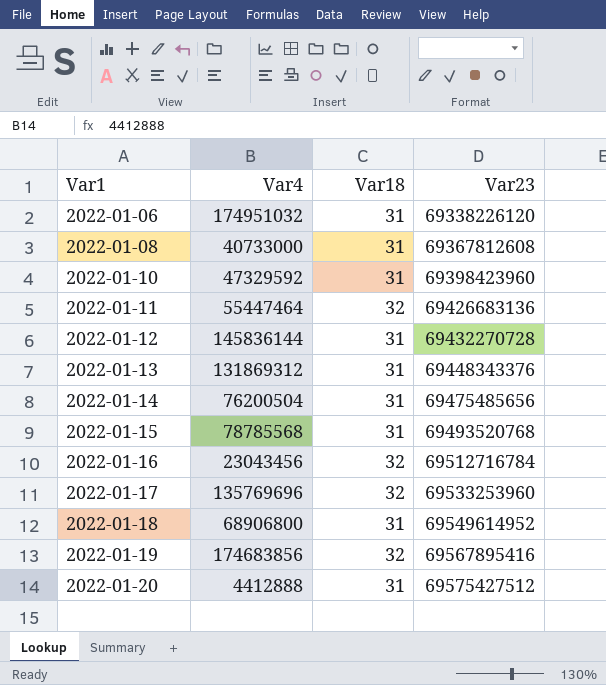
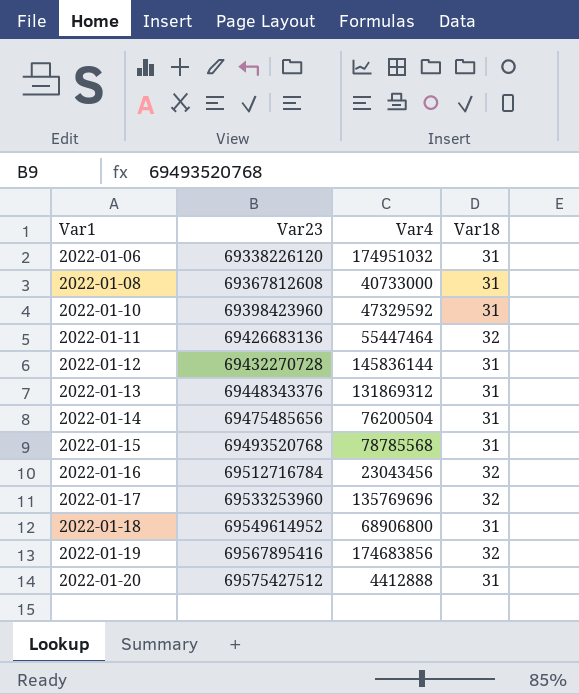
column Var23 | position: 4 -> 2

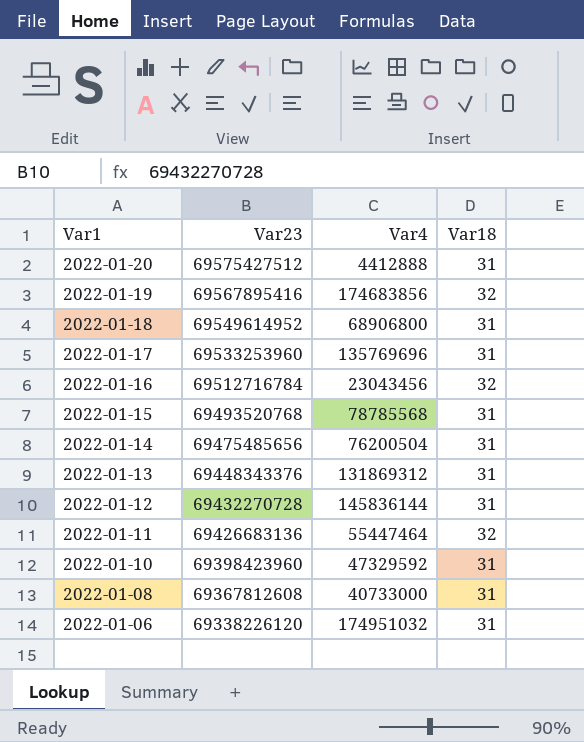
row order: Var1 ascending -> Var1 descending
2022-01-17 | Var18: 32 -> 31

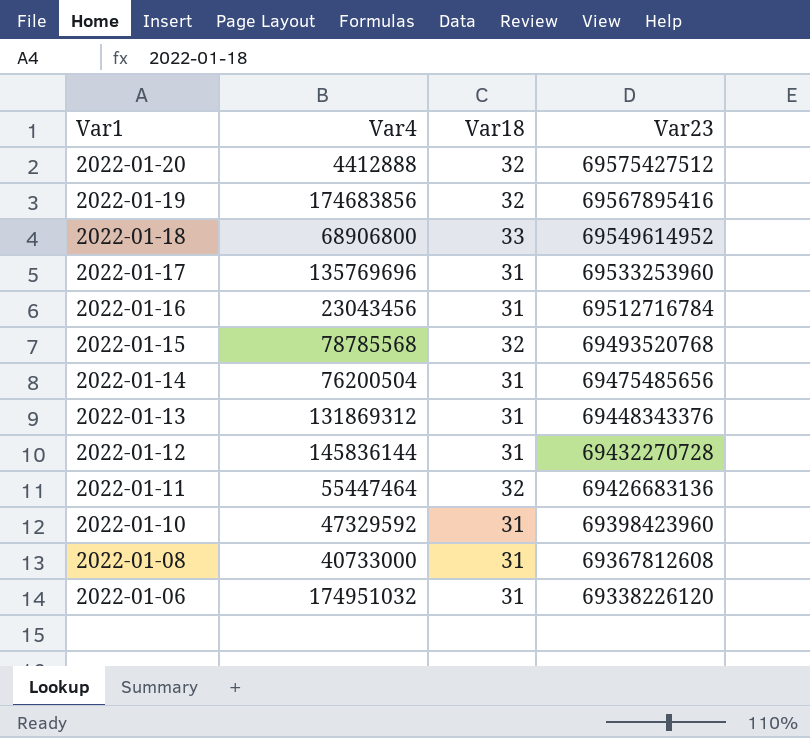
column Var23 | position: 2 -> 4
2022-01-20 | Var18: 31 -> 32
2022-01-18 | Var18: 31 -> 33
2022-01-16 | Var18: 32 -> 31
2022-01-15 | Var18: 31 -> 32

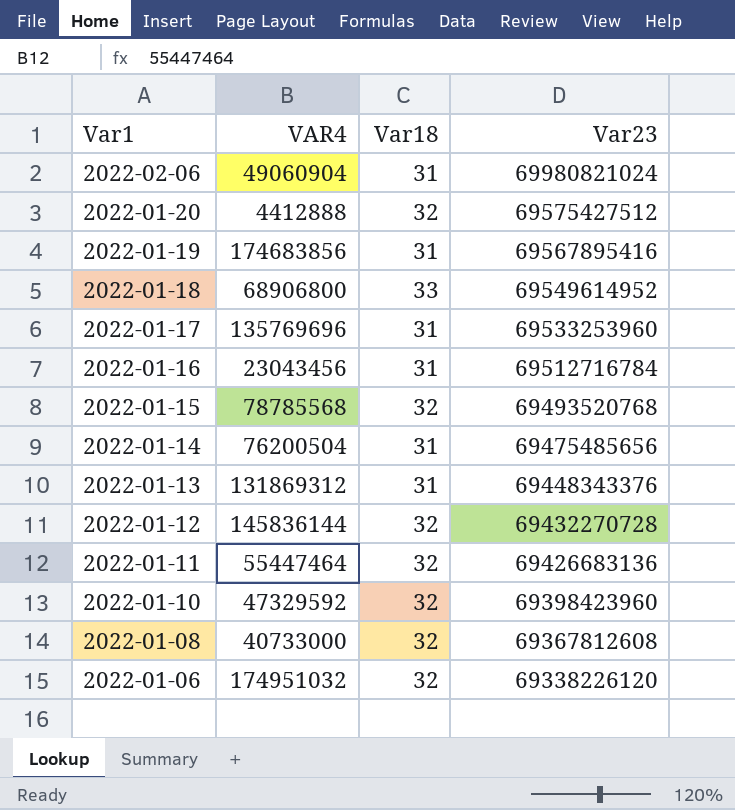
column name: Var4 -> VAR4
row 2022-02-06: none -> 49060904 | 31 | 69980821024
2022-01-19 | Var18: 32 -> 31
2022-01-12 | Var18: 31 -> 32
2022-01-10 | Var18: 31 -> 32
2022-01-08 | Var18: 31 -> 32
2022-01-06 | Var18: 31 -> 32

